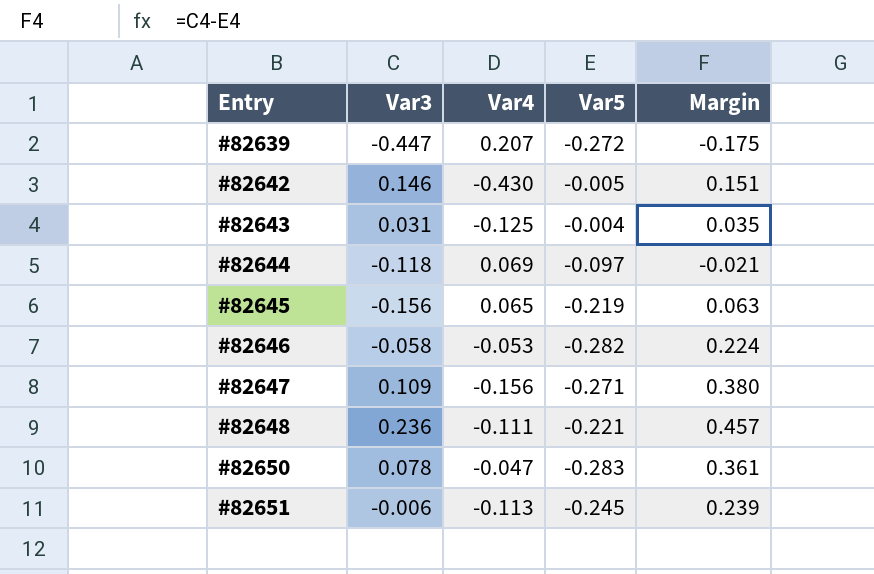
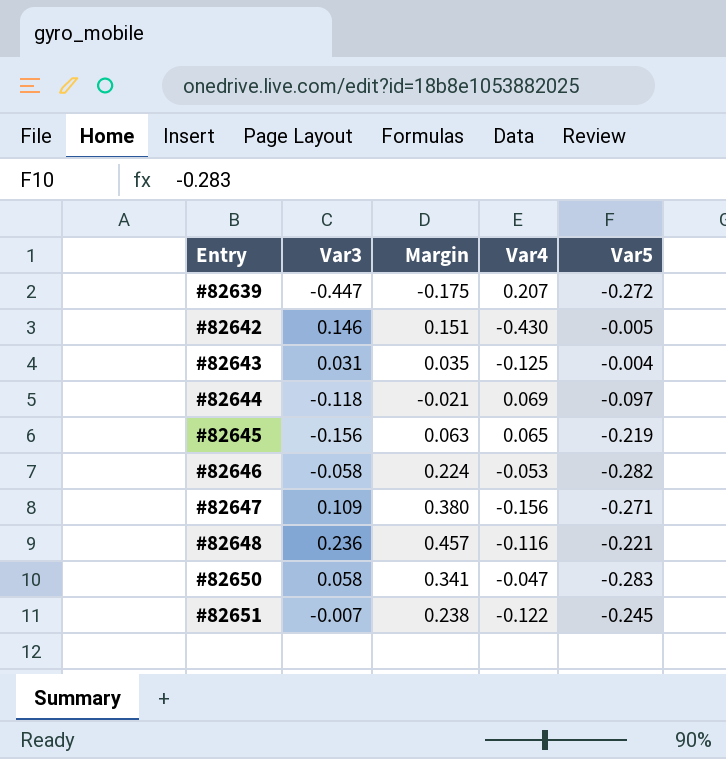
column Margin | position: 5 -> 3
#82648 | Var4: -0.111 -> -0.116
#82650 | Var3: 0.078 -> 0.058
#82650 | Margin: 0.361 -> 0.341
#82651 | Var3: -0.006 -> -0.007
#82651 | Margin: 0.239 -> 0.238
#82651 | Var4: -0.113 -> -0.122

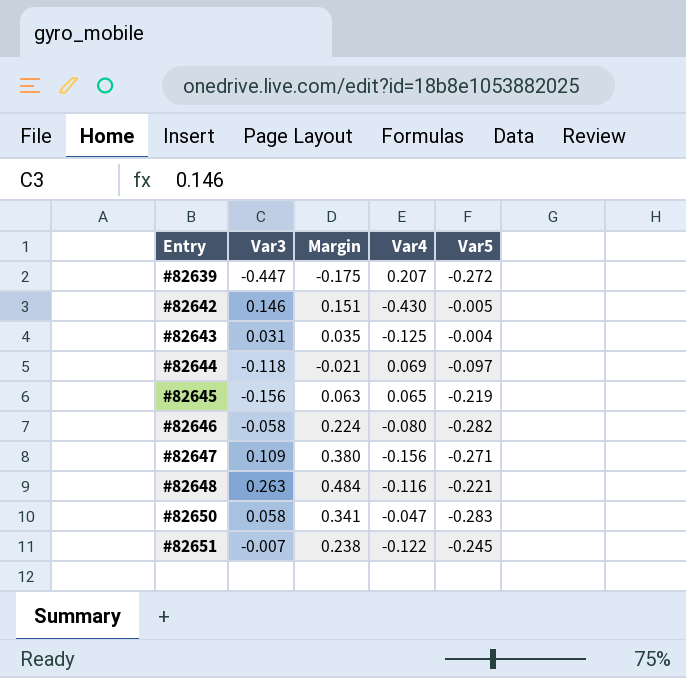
#82646 | Var4: -0.053 -> -0.080
#82648 | Var3: 0.236 -> 0.263
#82648 | Margin: 0.457 -> 0.484

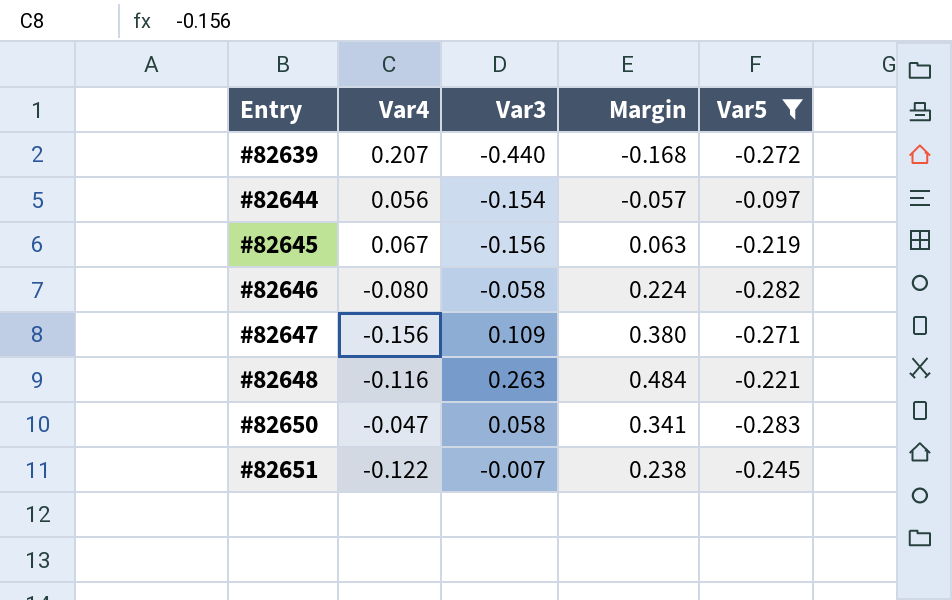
filter: none -> Var5 <= -0.097
column Var4 | position: 4 -> 2
#82639 | Var3: -0.447 -> -0.440
#82639 | Margin: -0.175 -> -0.168
#82644 | Var4: 0.069 -> 0.056
#82644 | Var3: -0.118 -> -0.154
#82644 | Margin: -0.021 -> -0.057
#82645 | Var4: 0.065 -> 0.067

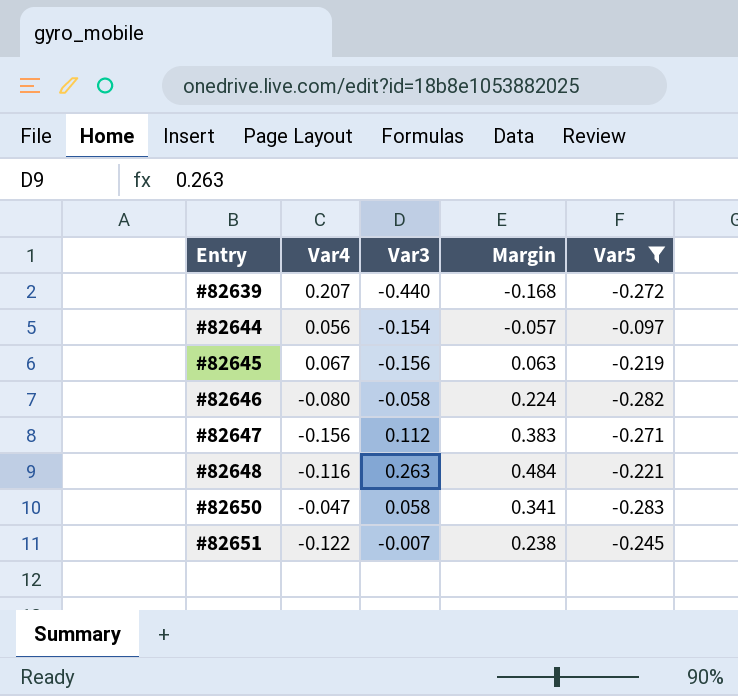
#82647 | Var3: 0.109 -> 0.112
#82647 | Margin: 0.380 -> 0.383

